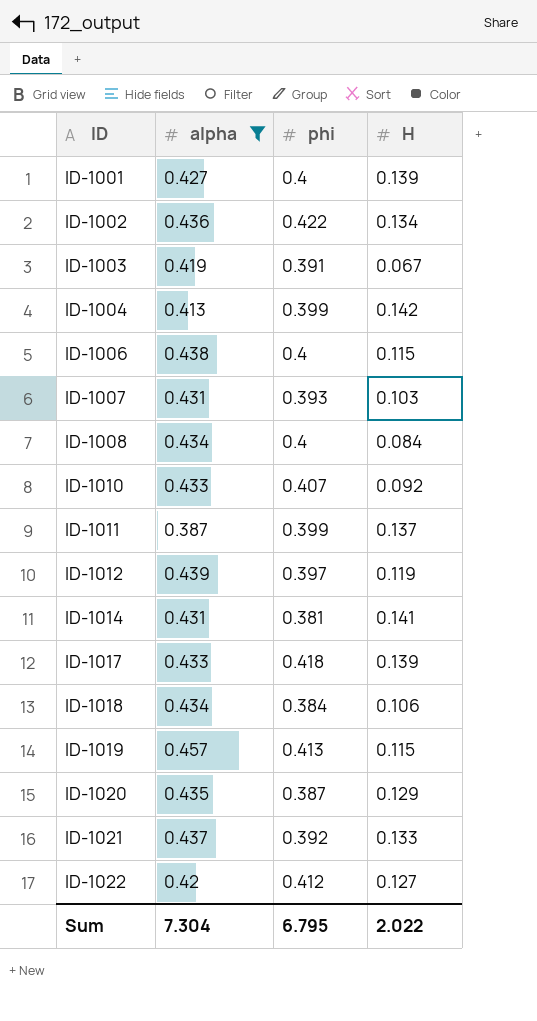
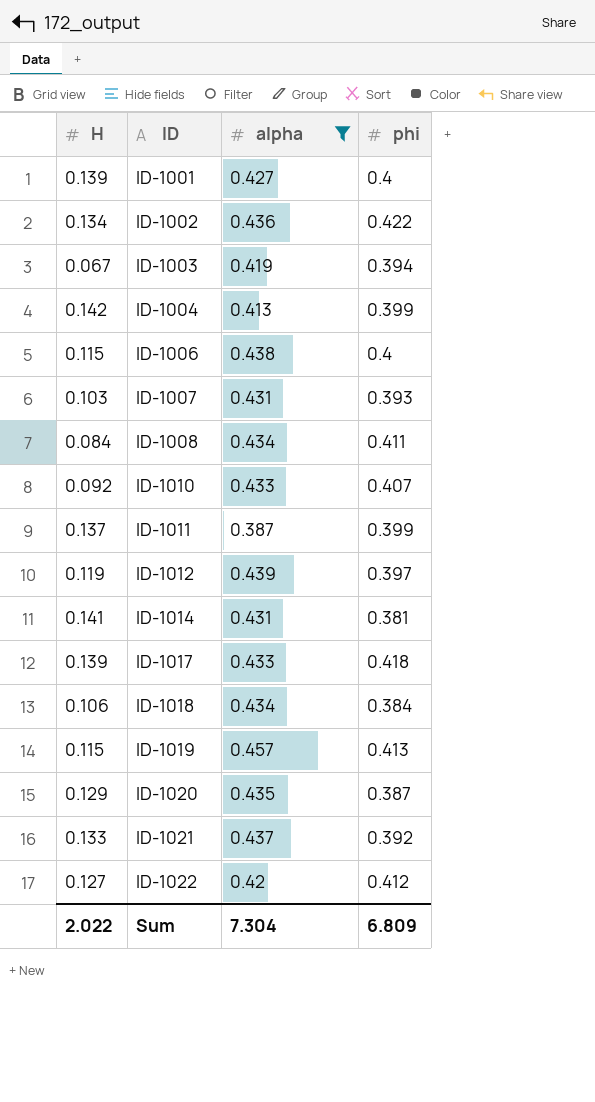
column H | position: 4 -> 1
ID-1003 | phi: 0.391 -> 0.394
ID-1008 | phi: 0.4 -> 0.411
Sum | phi: 6.795 -> 6.809

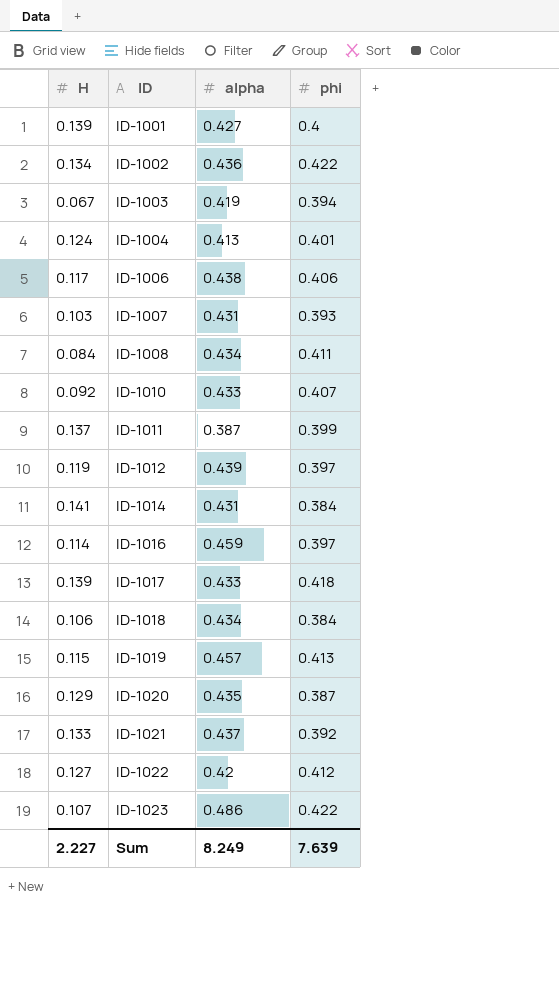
filter: alpha <= 0.457 -> none
ID-1004 | H: 0.142 -> 0.124
ID-1004 | phi: 0.399 -> 0.401
ID-1006 | H: 0.115 -> 0.117
ID-1006 | phi: 0.4 -> 0.406
ID-1014 | phi: 0.381 -> 0.384
Sum | H: 2.022 -> 2.227
Sum | alpha: 7.304 -> 8.249
Sum | phi: 6.809 -> 7.639

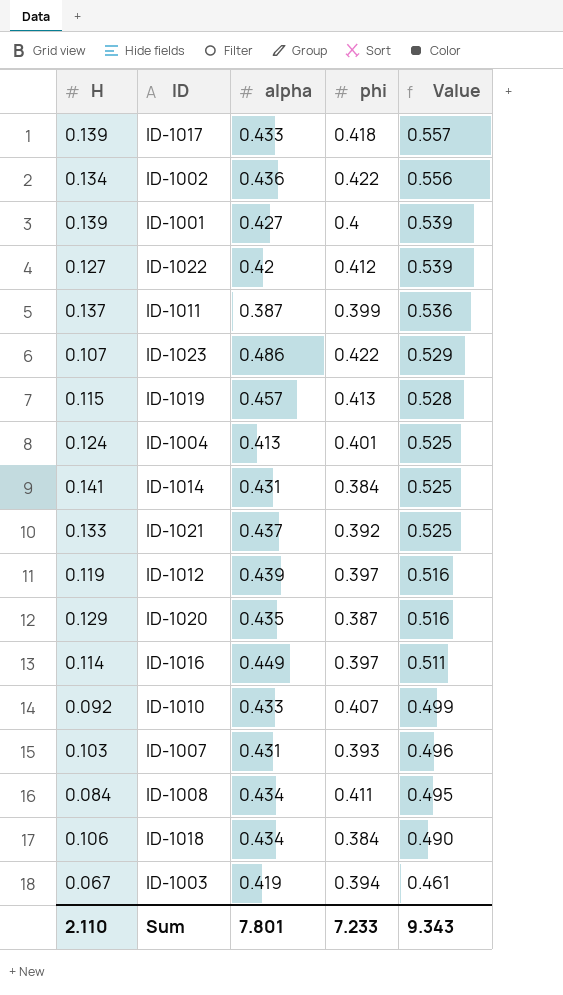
row order: ID ascending -> Value descending
column Value | formula: none -> [H] + [phi]
row ID-1006: 0.117 | 0.438 | 0.406 -> none
ID-1016 | alpha: 0.459 -> 0.449
Sum | H: 2.227 -> 2.110
Sum | alpha: 8.249 -> 7.801
Sum | phi: 7.639 -> 7.233

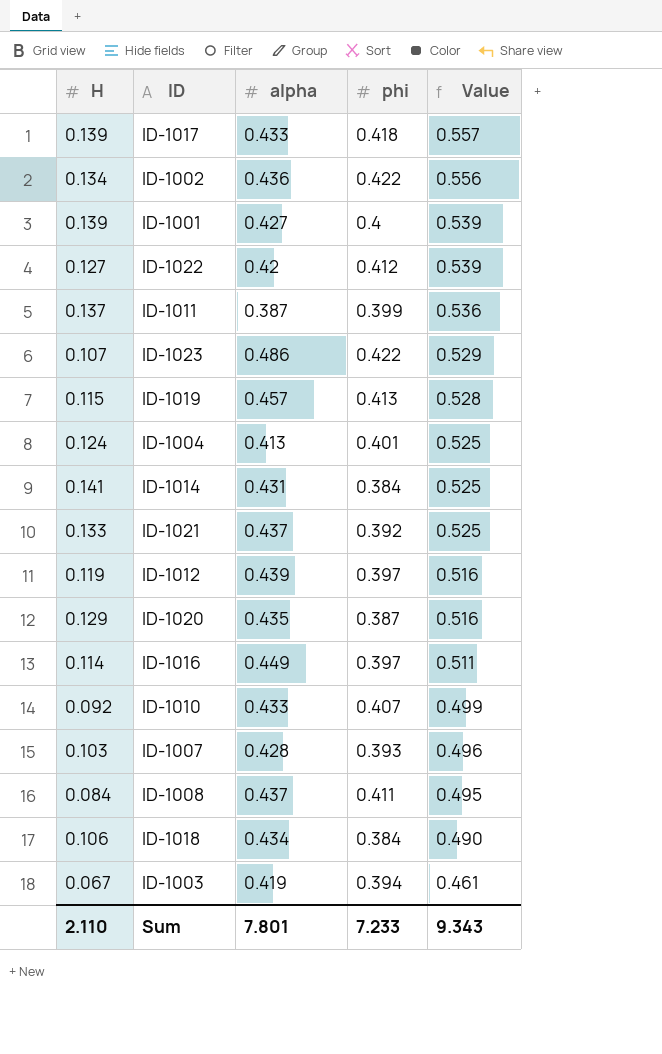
ID-1007 | alpha: 0.431 -> 0.428
ID-1008 | alpha: 0.434 -> 0.437

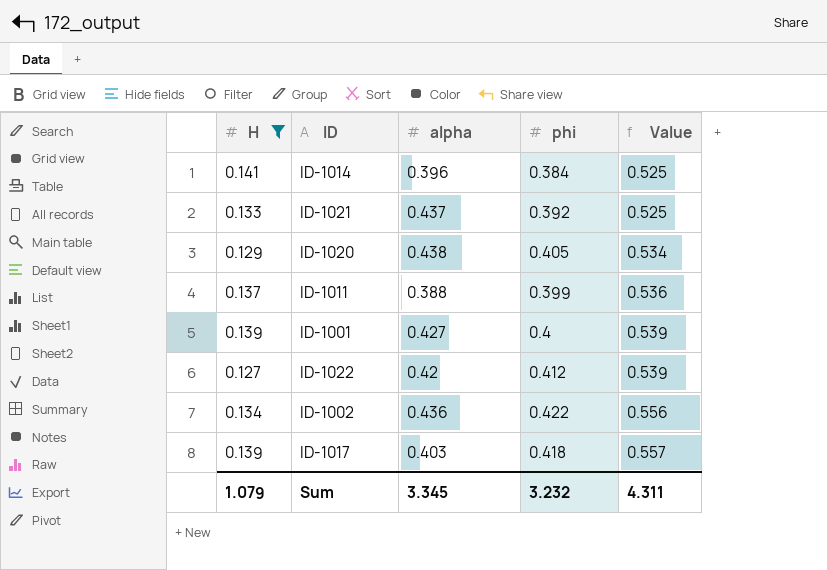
filter: none -> H >= 0.127
row order: Value descending -> Value ascending
ID-1014 | alpha: 0.431 -> 0.396
ID-1020 | alpha: 0.435 -> 0.438
ID-1020 | phi: 0.387 -> 0.405
ID-1020 | Value: 0.516 -> 0.534
ID-1011 | alpha: 0.387 -> 0.388
ID-1017 | alpha: 0.433 -> 0.403
Sum | H: 2.110 -> 1.079
Sum | alpha: 7.801 -> 3.345
Sum | phi: 7.233 -> 3.232
Sum | Value: 9.343 -> 4.311

